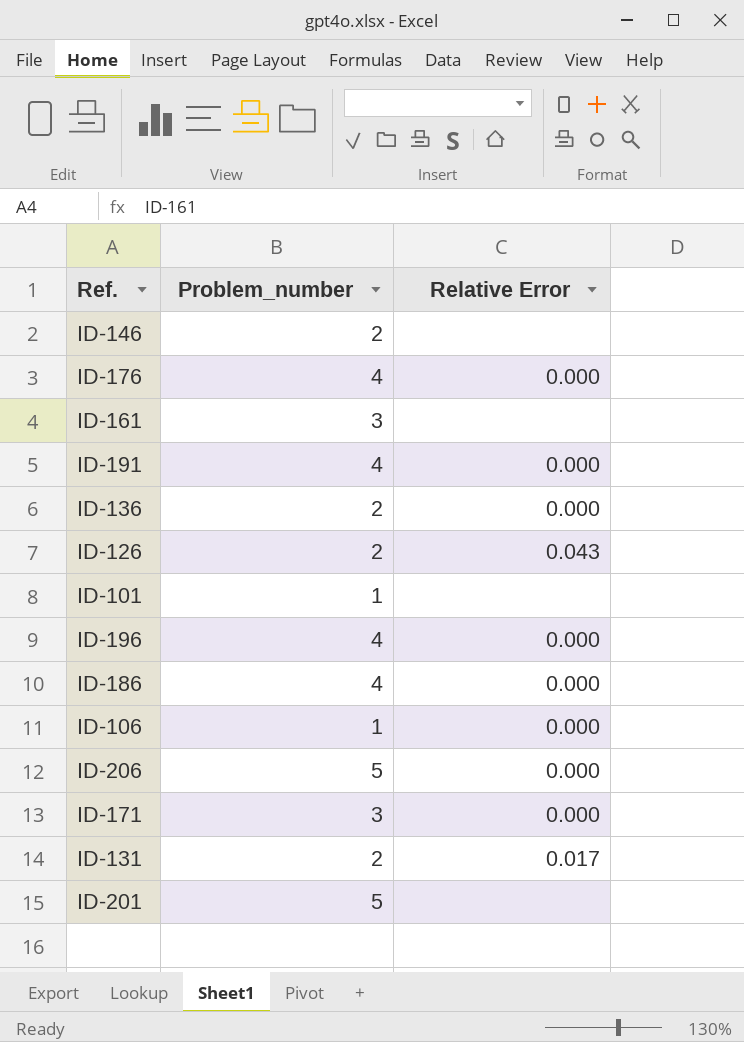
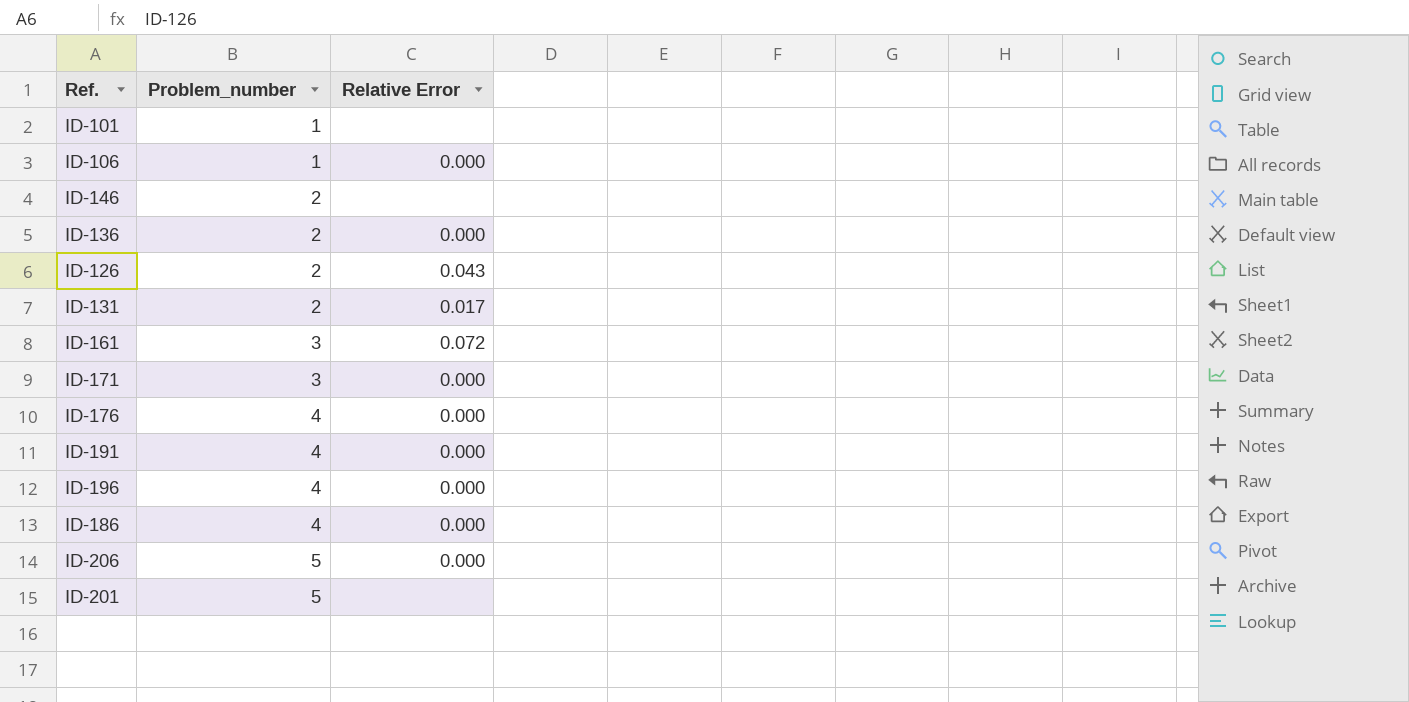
row order: none -> Problem_number ascending
ID-161 | Relative Error: none -> 0.072

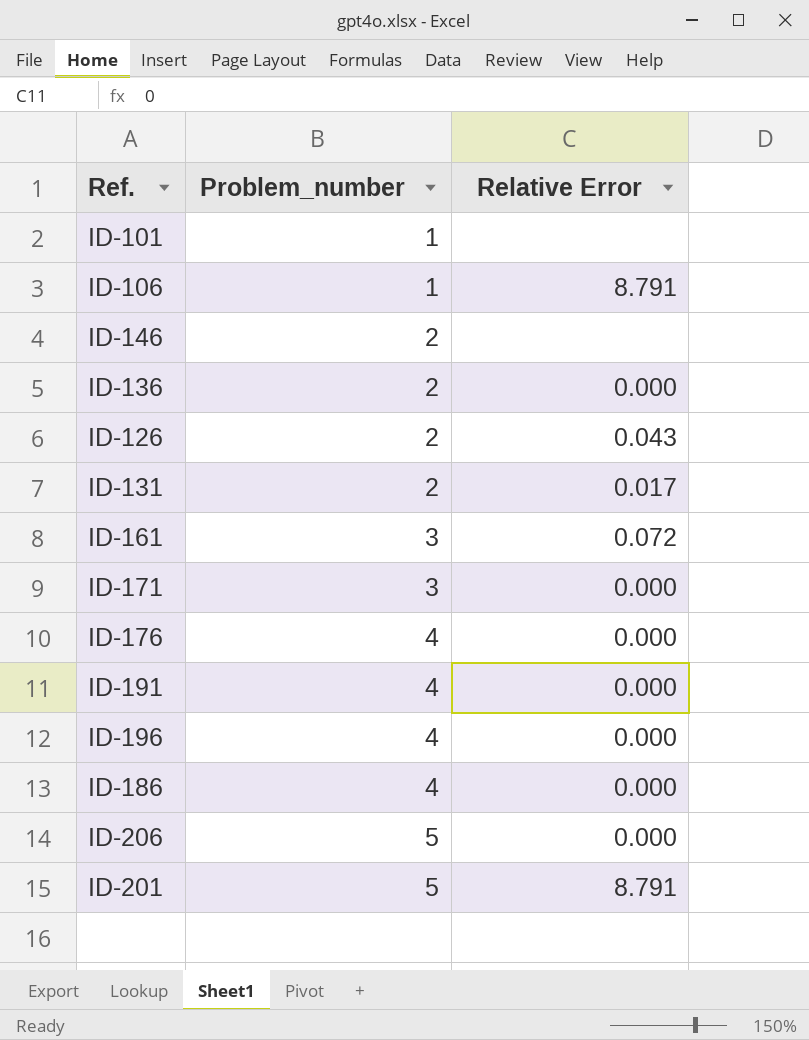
ID-106 | Relative Error: 0.000 -> 8.791
ID-201 | Relative Error: none -> 8.791

